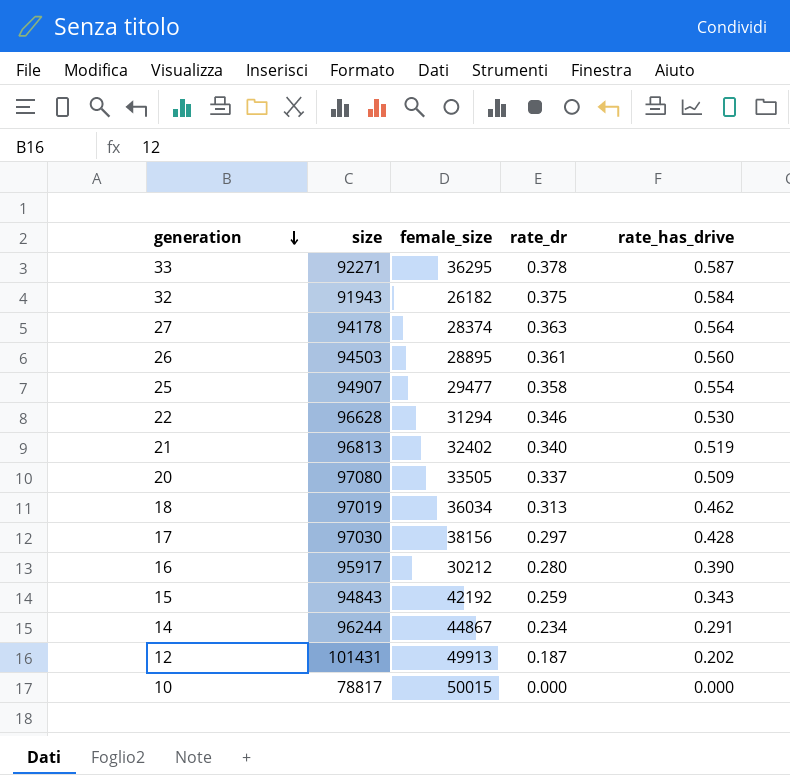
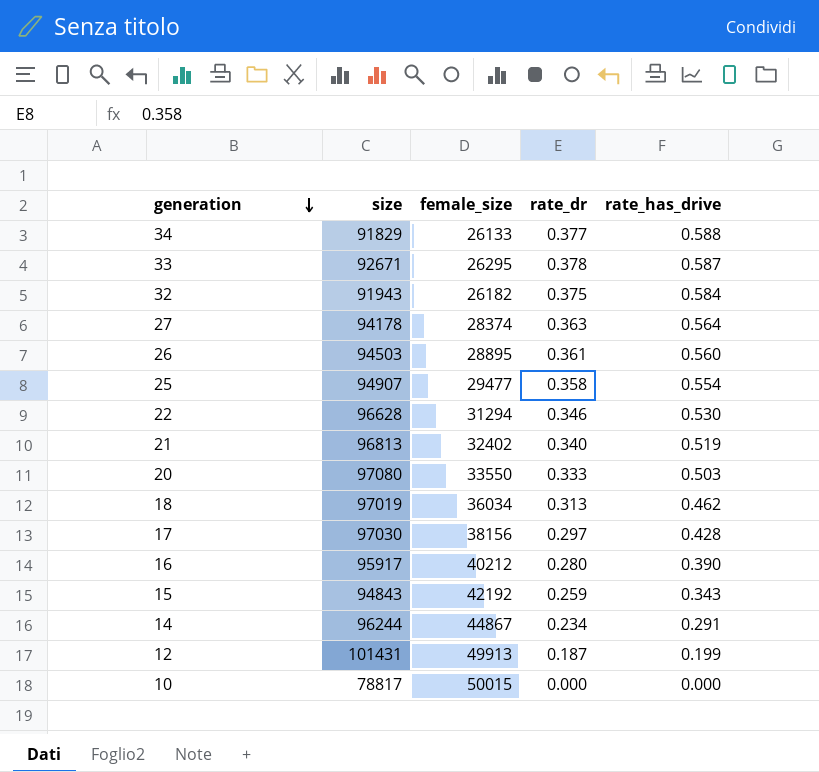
row 34: none -> 91829 | 26133 | 0.377 | 0.588
33 | size: 92271 -> 92671
33 | female_size: 36295 -> 26295
20 | female_size: 33505 -> 33550
20 | rate_dr: 0.337 -> 0.333
20 | rate_has_drive: 0.509 -> 0.503
16 | female_size: 30212 -> 40212
12 | rate_has_drive: 0.202 -> 0.199

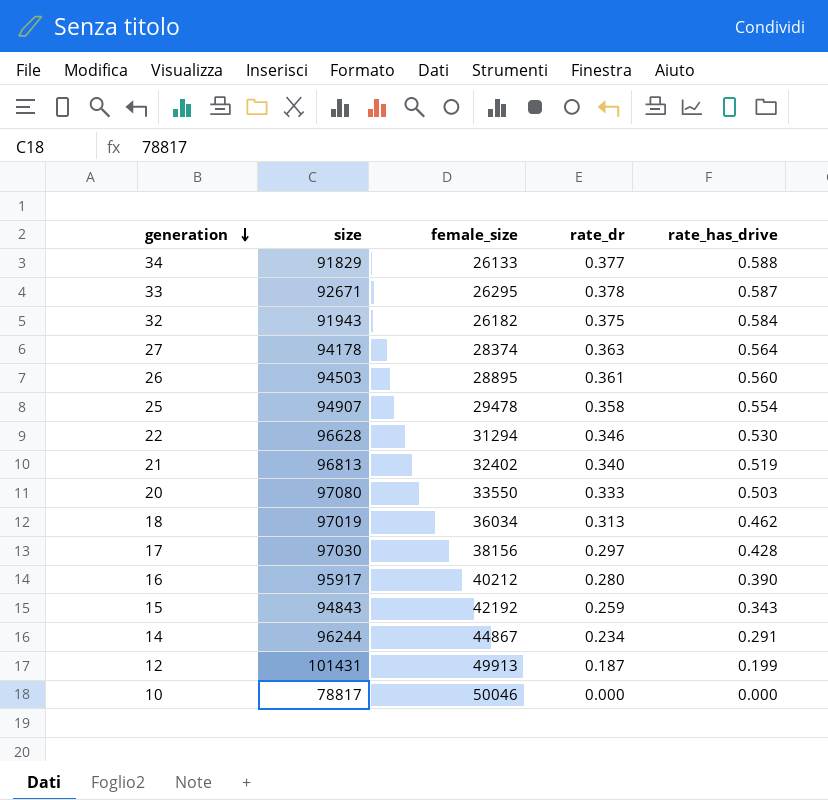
25 | female_size: 29477 -> 29478
10 | female_size: 50015 -> 50046

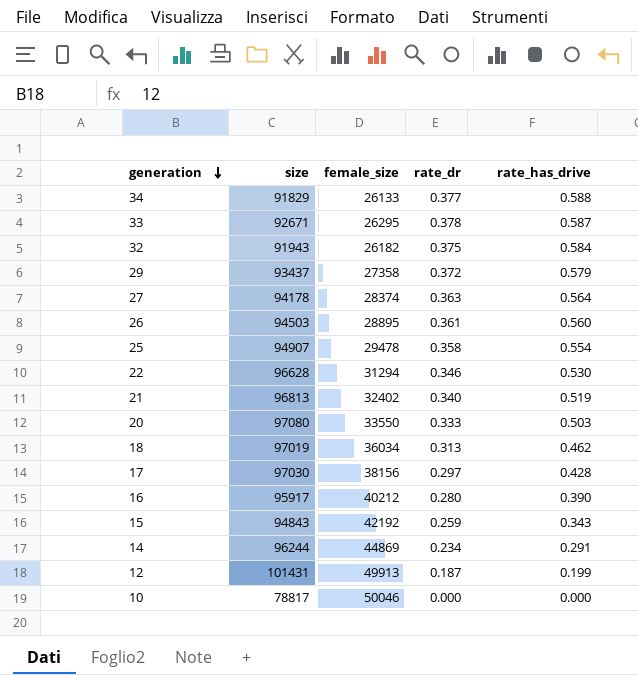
row 29: none -> 93437 | 27358 | 0.372 | 0.579
14 | female_size: 44867 -> 44869

